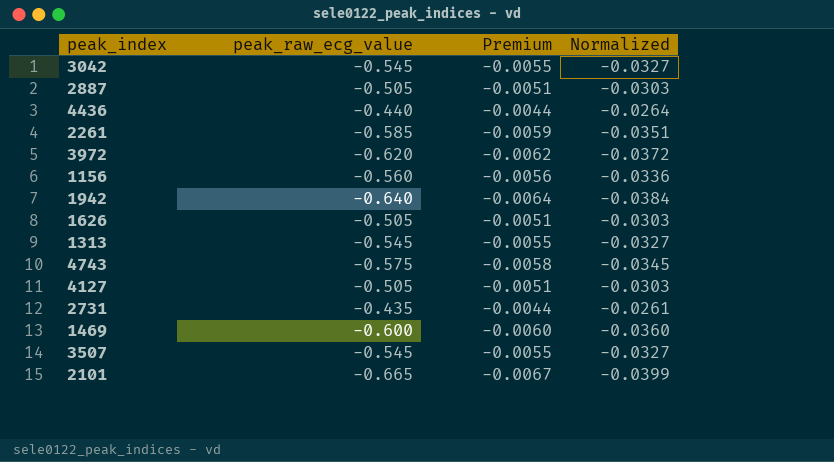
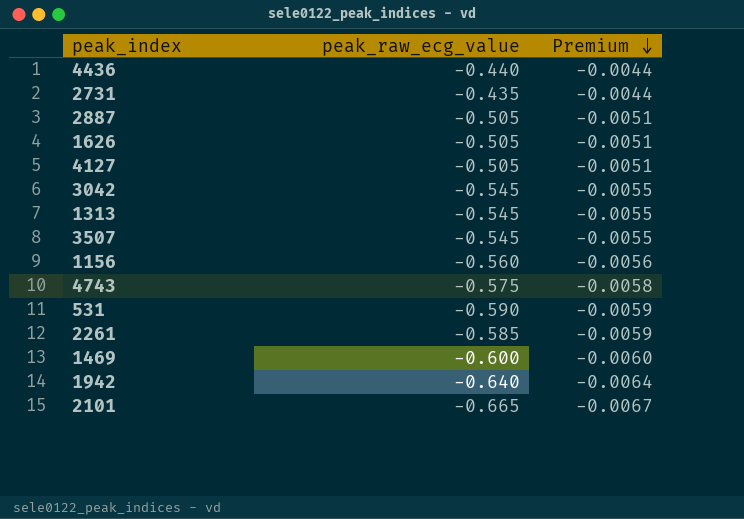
row order: none -> Premium descending
column Normalized | formula: [peak_raw_ecg_value] * 0.06 -> none
row 3972: -0.620 | -0.0062 | -0.0372 -> none
row 531: none -> -0.590 | -0.0059

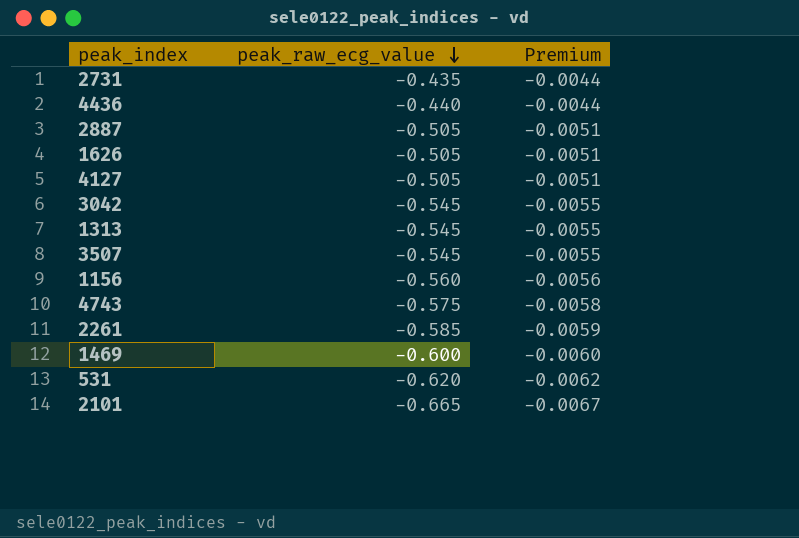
row order: Premium descending -> peak_raw_ecg_value descending
row 1942: -0.640 | -0.0064 -> none
531 | peak_raw_ecg_value: -0.590 -> -0.620
531 | Premium: -0.0059 -> -0.0062

